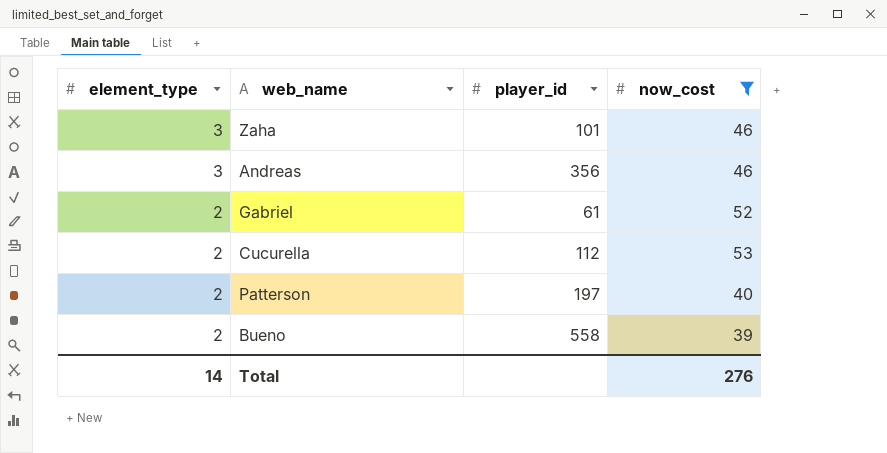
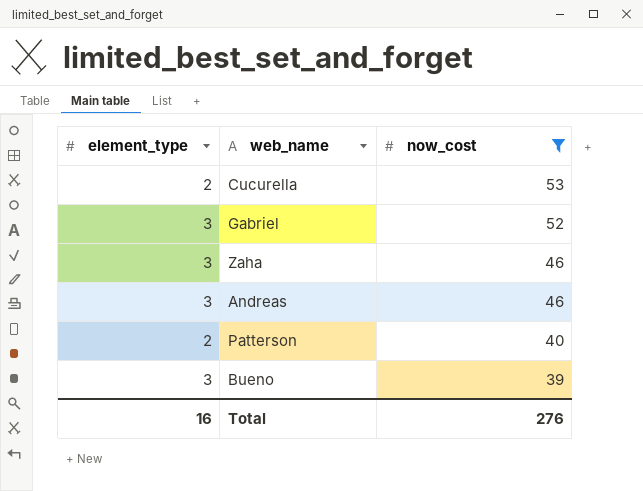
row order: element_type descending -> now_cost descending
column player_id | position: 3 -> none
Gabriel | element_type: 2 -> 3
Bueno | element_type: 2 -> 3
Total | element_type: 14 -> 16

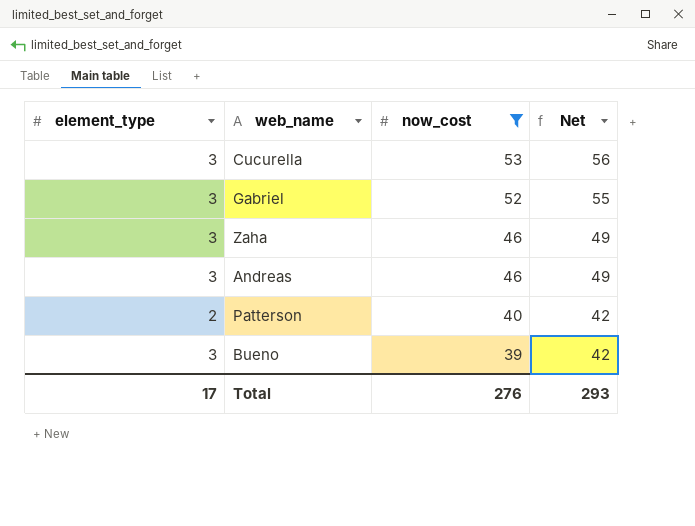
column Net | formula: none -> [element_type] + [now_cost]
Cucurella | element_type: 2 -> 3
Total | element_type: 16 -> 17

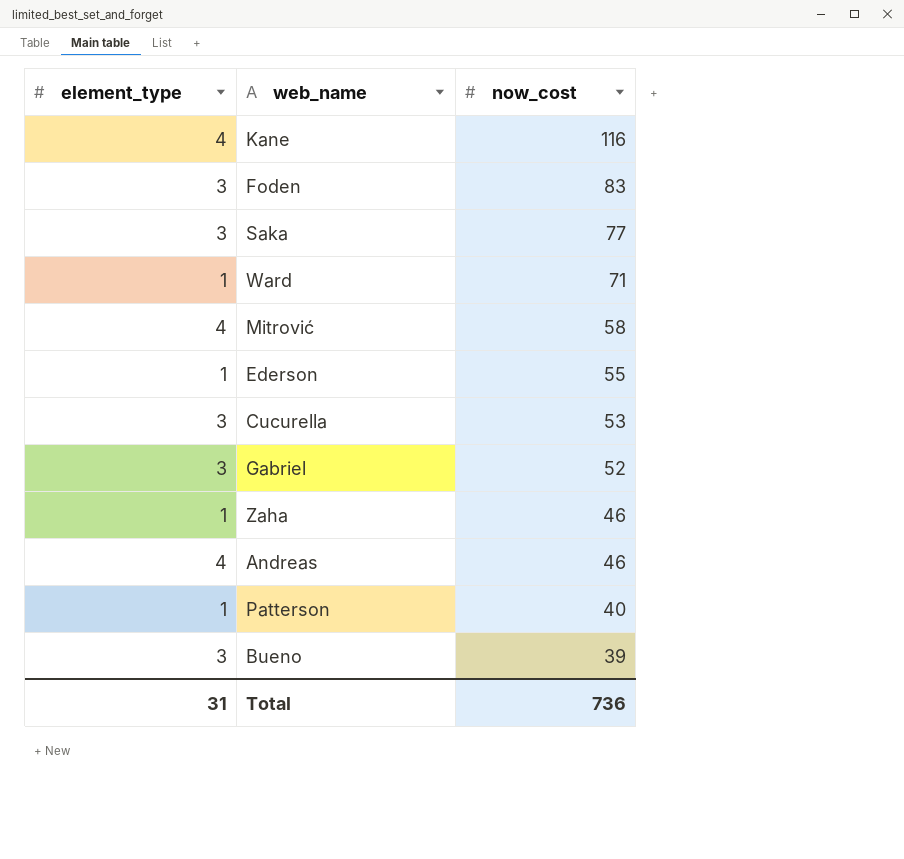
filter: now_cost <= 53 -> none
column Net | formula: [element_type] + [now_cost] -> none
Zaha | element_type: 3 -> 1
Andreas | element_type: 3 -> 4
Patterson | element_type: 2 -> 1
Total | element_type: 17 -> 31
Total | now_cost: 276 -> 736

